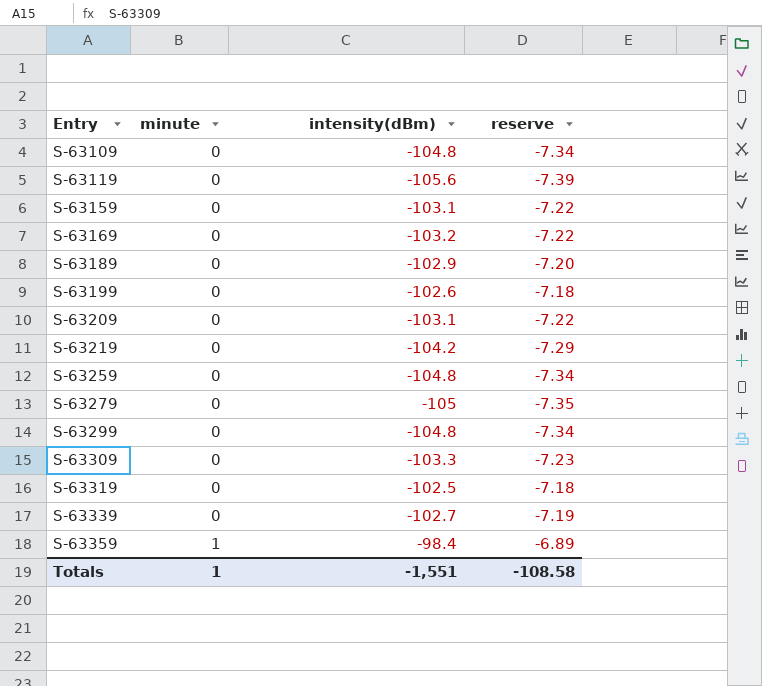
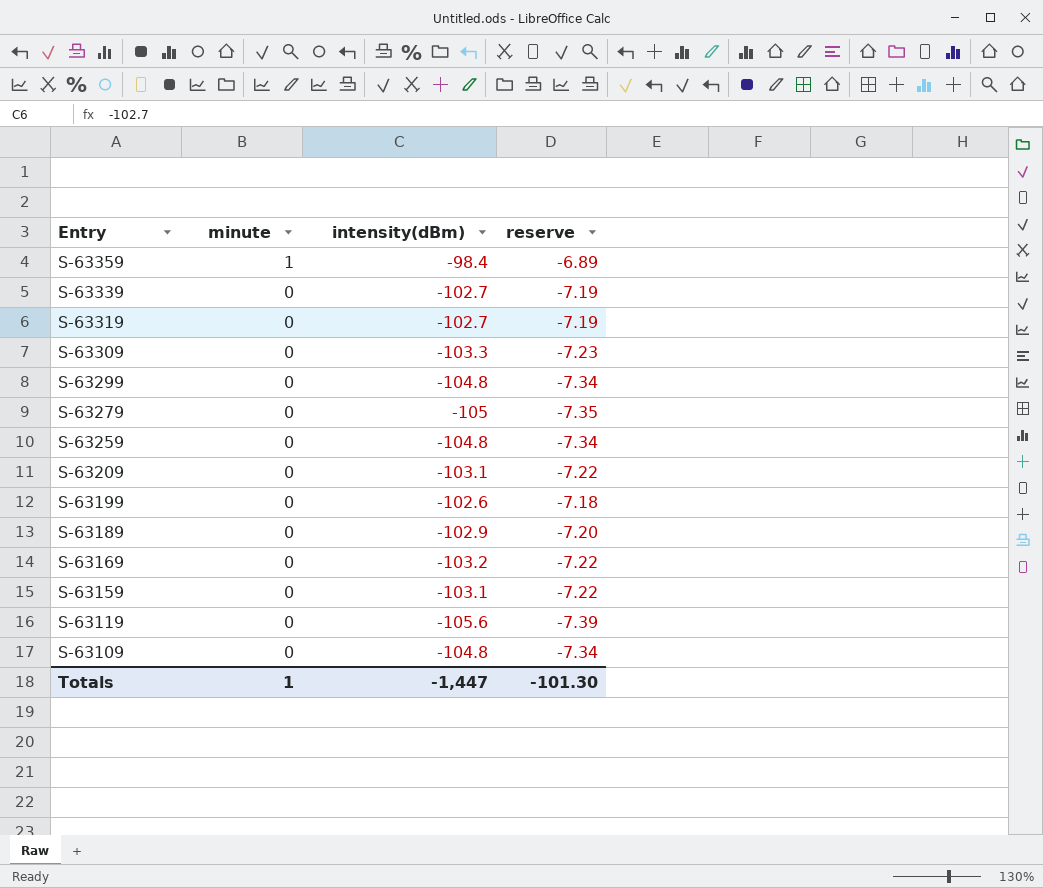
row order: Entry ascending -> Entry descending
row S-63219: 0 | -104.2 | -7.29 -> none
S-63319 | intensity(dBm): -102.5 -> -102.7
S-63319 | reserve: -7.18 -> -7.19
Totals | intensity(dBm): -1,551 -> -1,447
Totals | reserve: -108.58 -> -101.30

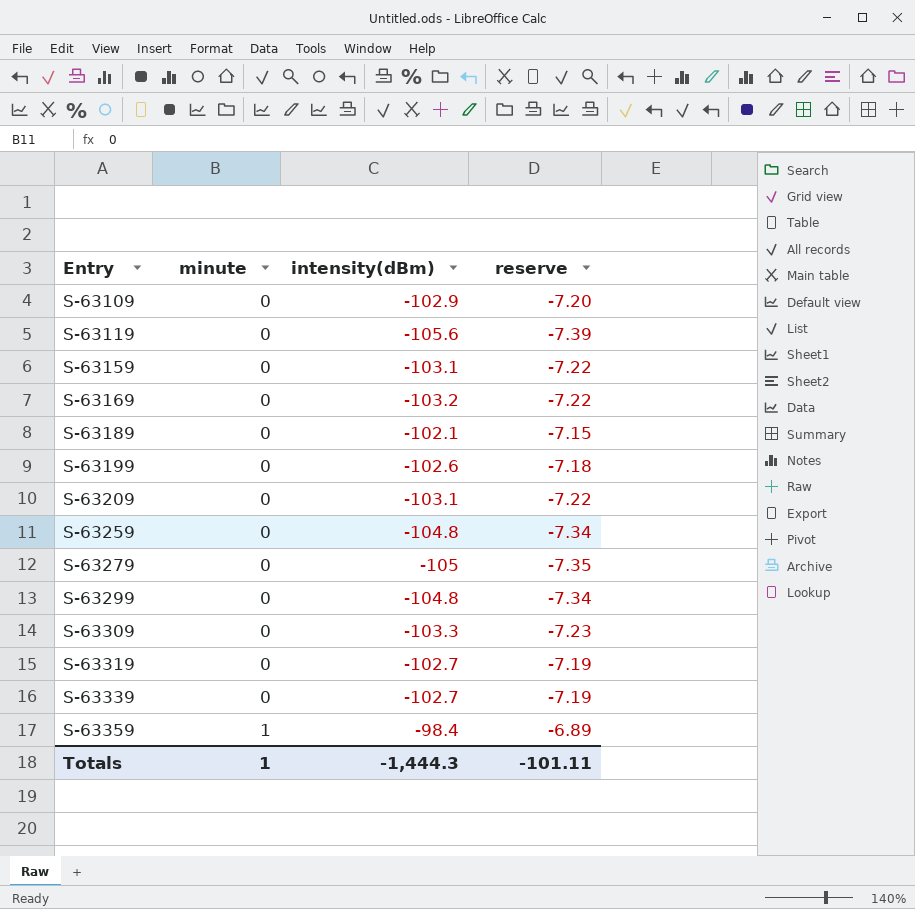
row order: Entry descending -> Entry ascending
S-63109 | intensity(dBm): -104.8 -> -102.9
S-63109 | reserve: -7.34 -> -7.20
S-63189 | intensity(dBm): -102.9 -> -102.1
S-63189 | reserve: -7.20 -> -7.15
Totals | intensity(dBm): -1,447 -> -1,444.3
Totals | reserve: -101.30 -> -101.11

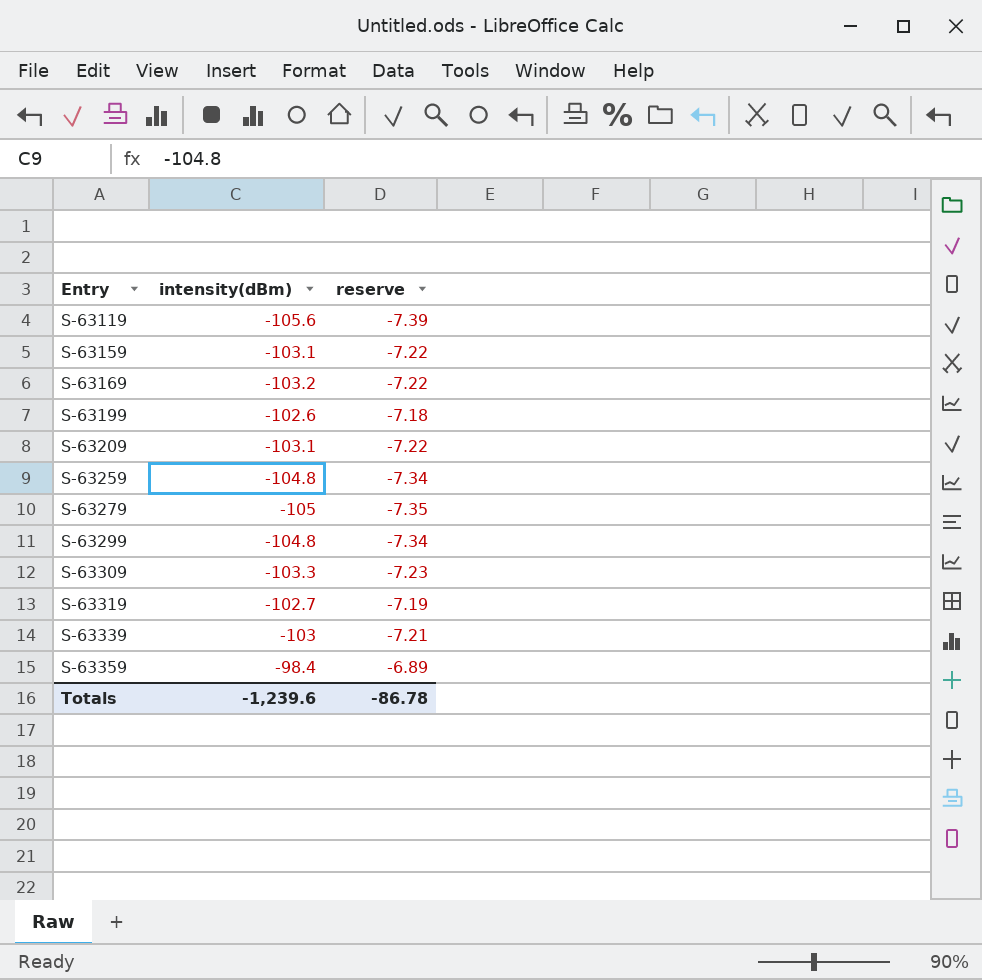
column minute | position: 2 -> none
row S-63109: 0 | -102.9 | -7.20 -> none
row S-63189: 0 | -102.1 | -7.15 -> none
S-63339 | intensity(dBm): -102.7 -> -103
S-63339 | reserve: -7.19 -> -7.21
Totals | intensity(dBm): -1,444.3 -> -1,239.6
Totals | reserve: -101.11 -> -86.78

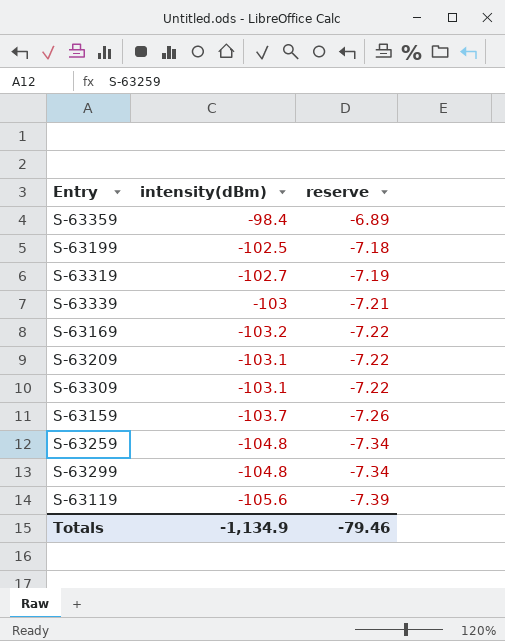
row order: Entry ascending -> reserve descending
row S-63279: -105 | -7.35 -> none
S-63199 | intensity(dBm): -102.6 -> -102.5
S-63309 | intensity(dBm): -103.3 -> -103.1
S-63309 | reserve: -7.23 -> -7.22
S-63159 | intensity(dBm): -103.1 -> -103.7
S-63159 | reserve: -7.22 -> -7.26
Totals | intensity(dBm): -1,239.6 -> -1,134.9
Totals | reserve: -86.78 -> -79.46

